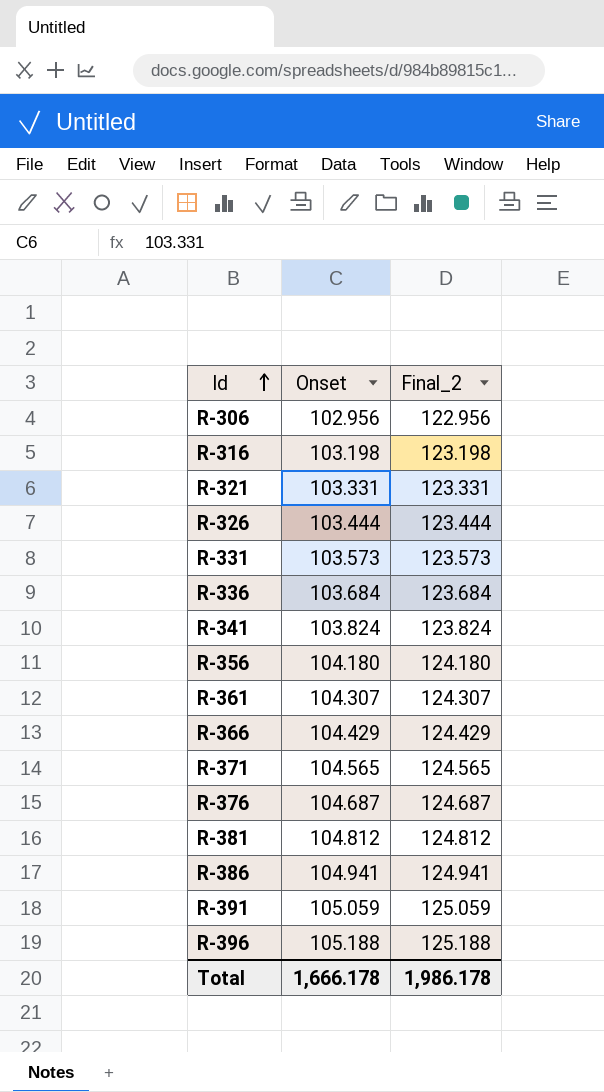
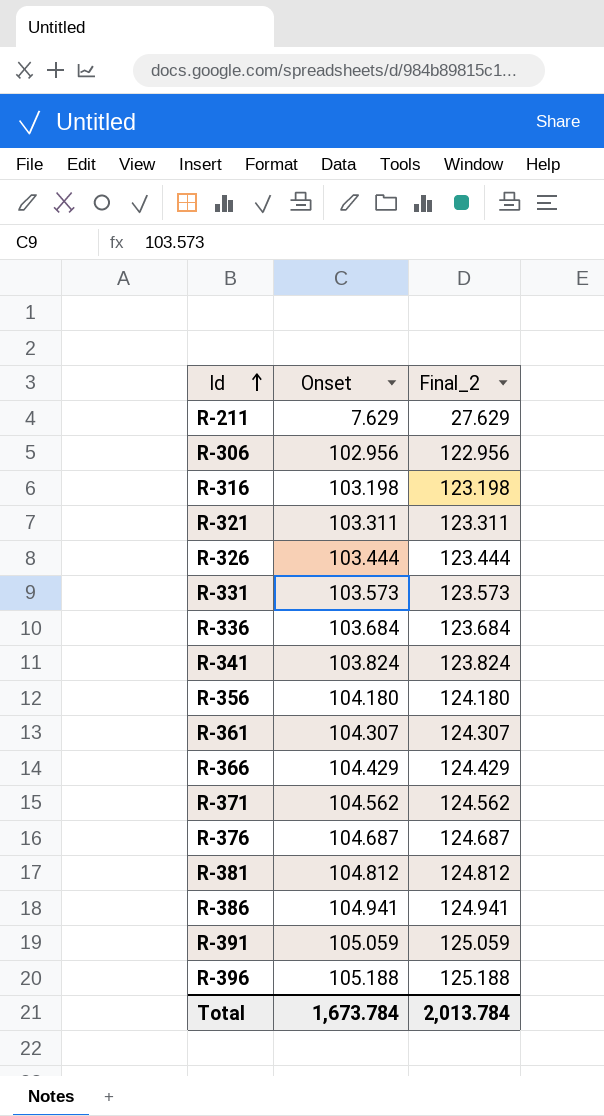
row R-211: none -> 7.629 | 27.629
R-321 | Onset: 103.331 -> 103.311
R-321 | Final_2: 123.331 -> 123.311
R-371 | Onset: 104.565 -> 104.562
R-371 | Final_2: 124.565 -> 124.562
Total | Onset: 1,666.178 -> 1,673.784
Total | Final_2: 1,986.178 -> 2,013.784

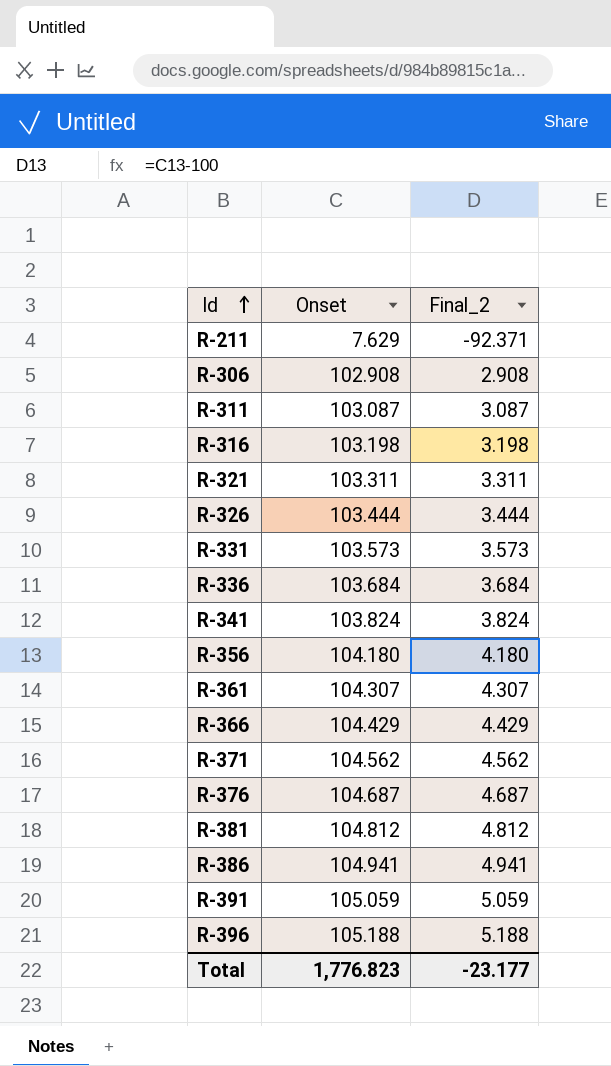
column Final_2 | formula: [Onset] + 20 -> [Onset] - 100
R-306 | Onset: 102.956 -> 102.908
row R-311: none -> 103.087 | 3.087
Total | Onset: 1,673.784 -> 1,776.823
Total | Final_2: 2,013.784 -> -23.177

